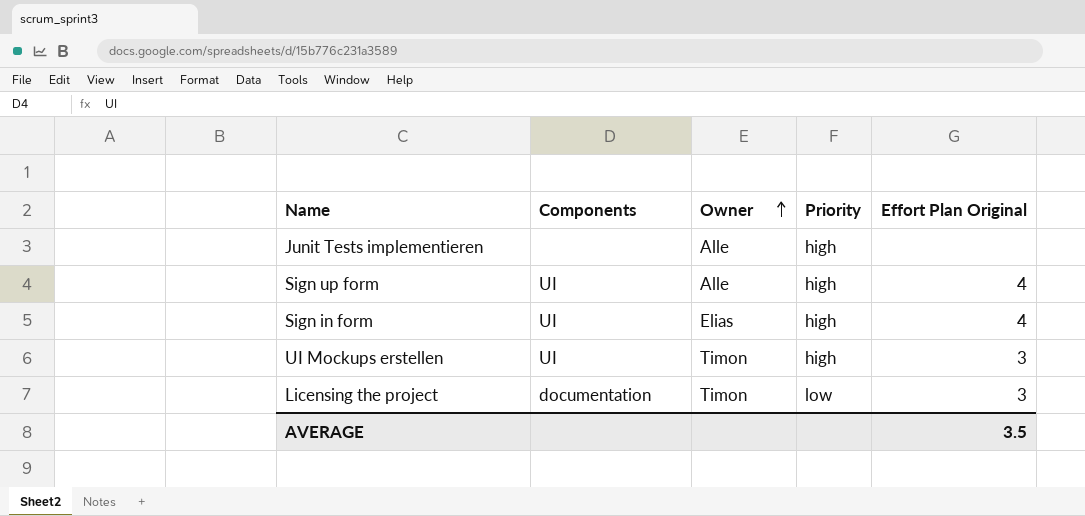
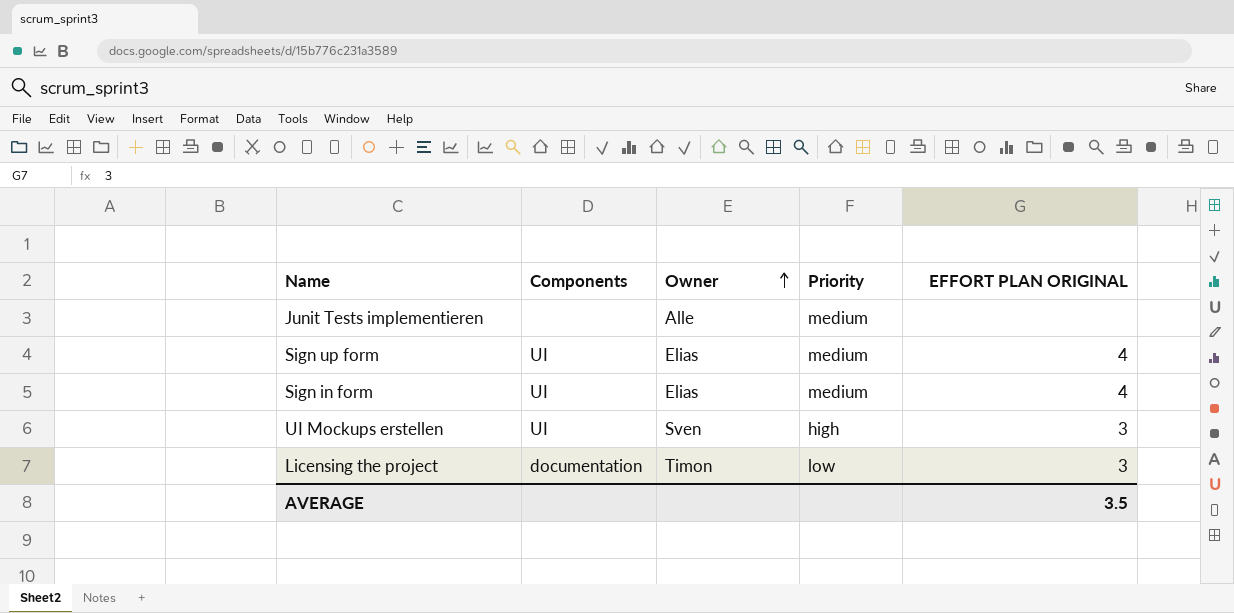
column name: Effort Plan Original -> EFFORT PLAN ORIGINAL
Junit Tests implementieren | Priority: high -> medium
Sign up form | Owner: Alle -> Elias
Sign up form | Priority: high -> medium
Sign in form | Priority: high -> medium
UI Mockups erstellen | Owner: Timon -> Sven

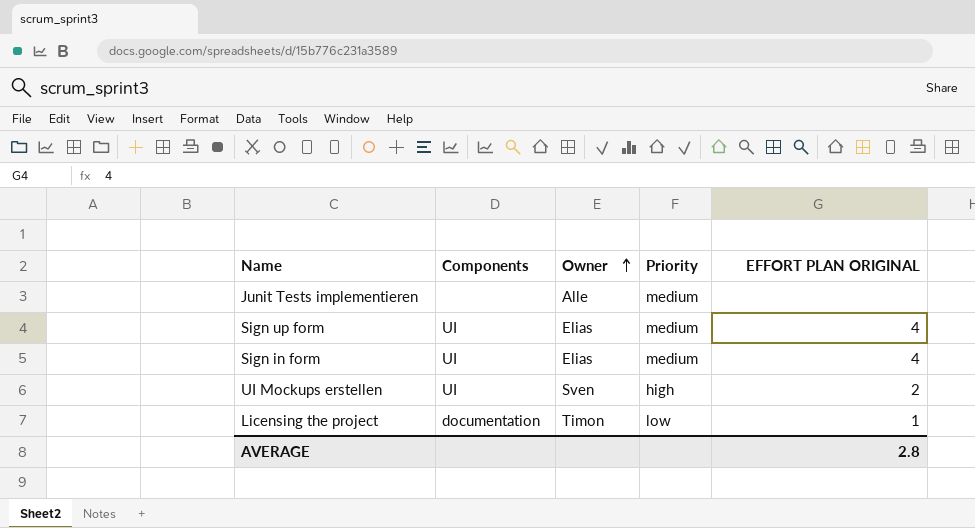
UI Mockups erstellen | EFFORT PLAN ORIGINAL: 3 -> 2
Licensing the project | EFFORT PLAN ORIGINAL: 3 -> 1
AVERAGE | EFFORT PLAN ORIGINAL: 3.5 -> 2.8

